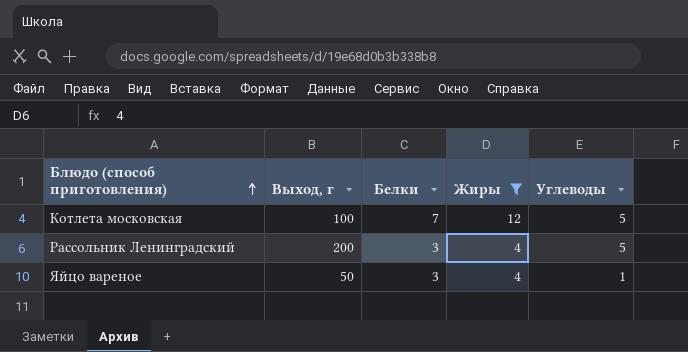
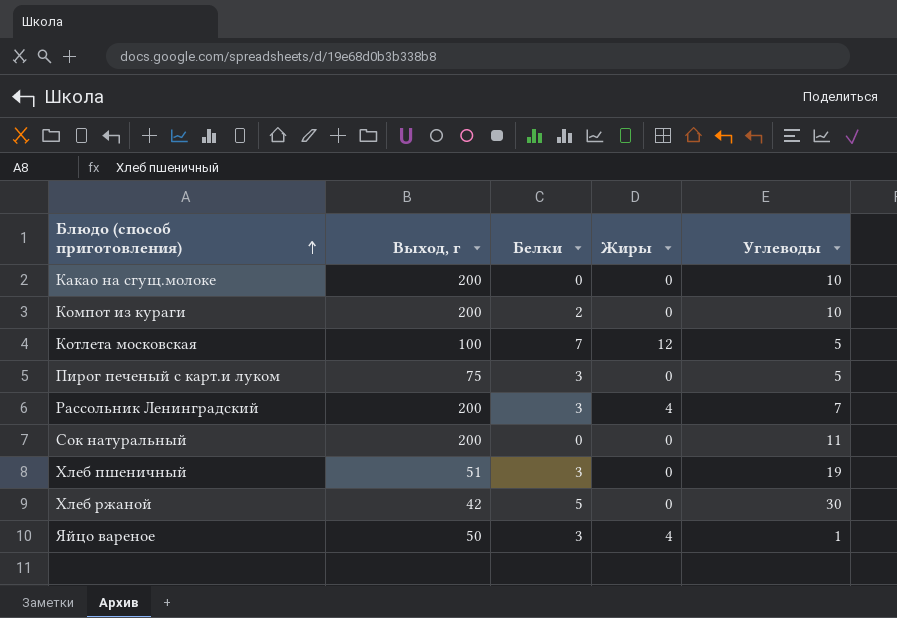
filter: Жиры != 0 -> none
Рассольник Ленинградский | Углеводы: 5 -> 7

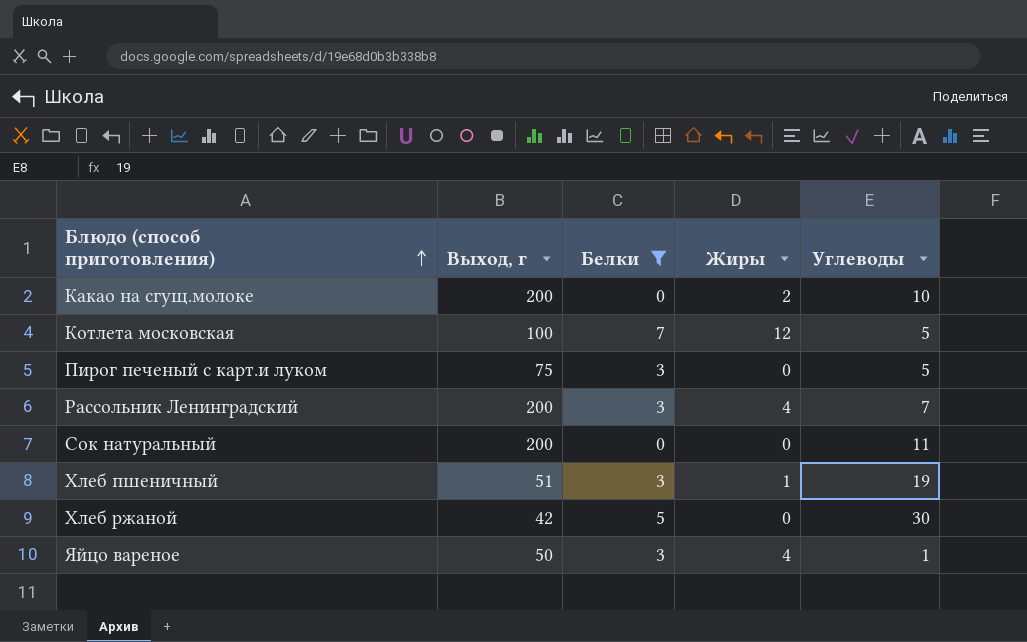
filter: none -> Белки != 2
Какао на сгущ.молоке | Жиры: 0 -> 2
Хлеб пшеничный | Жиры: 0 -> 1

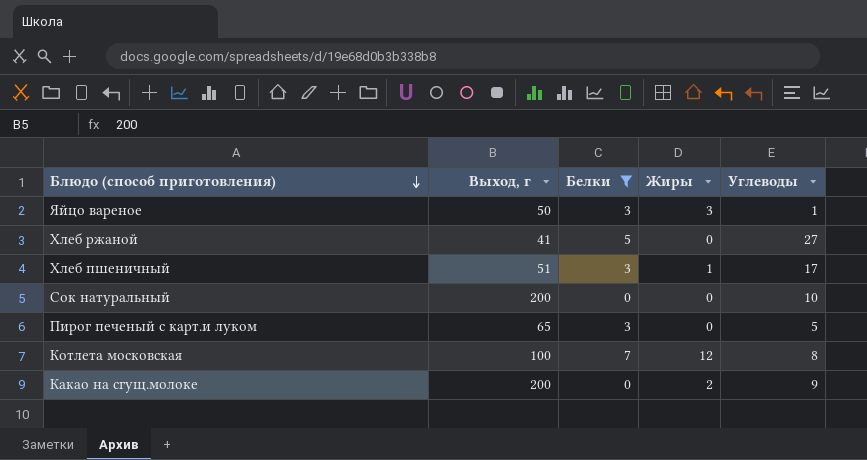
row order: Блюдо (способ приготовления) ascending -> Блюдо (способ приготовления) descending
row Рассольник Ленинградский: 200 | 3 | 4 | 7 -> none
Яйцо вареное | Жиры: 4 -> 3
Хлеб ржаной | Выход, г: 42 -> 41
Хлеб ржаной | Углеводы: 30 -> 27
Хлеб пшеничный | Углеводы: 19 -> 17
Сок натуральный | Углеводы: 11 -> 10
Пирог печеный с карт.и луком | Выход, г: 75 -> 65
Котлета московская | Углеводы: 5 -> 8
Какао на сгущ.молоке | Углеводы: 10 -> 9

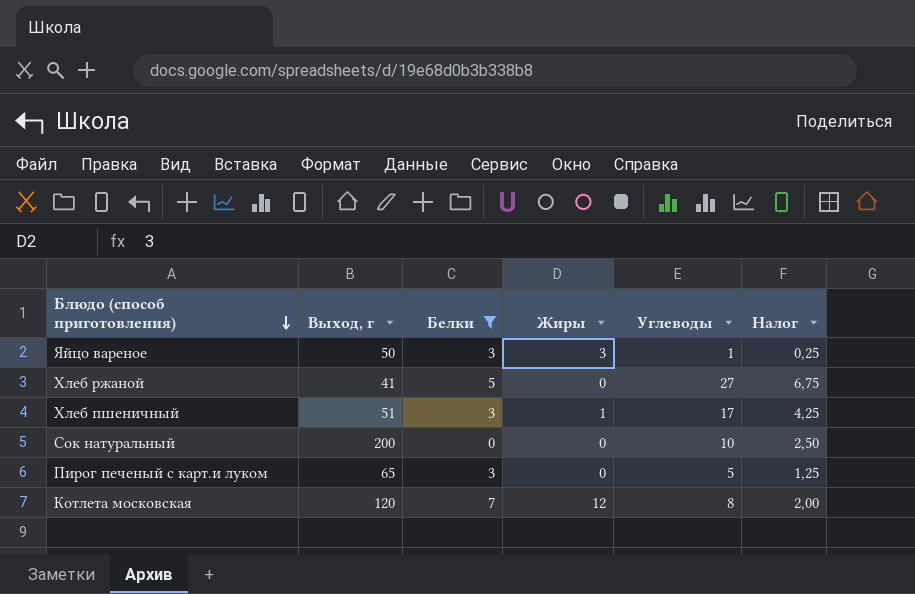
column Налог | formula: none -> [Углеводы] * 0,25
row Какао на сгущ.молоке: 200 | 0 | 2 | 9 -> none
Котлета московская | Выход, г: 100 -> 120

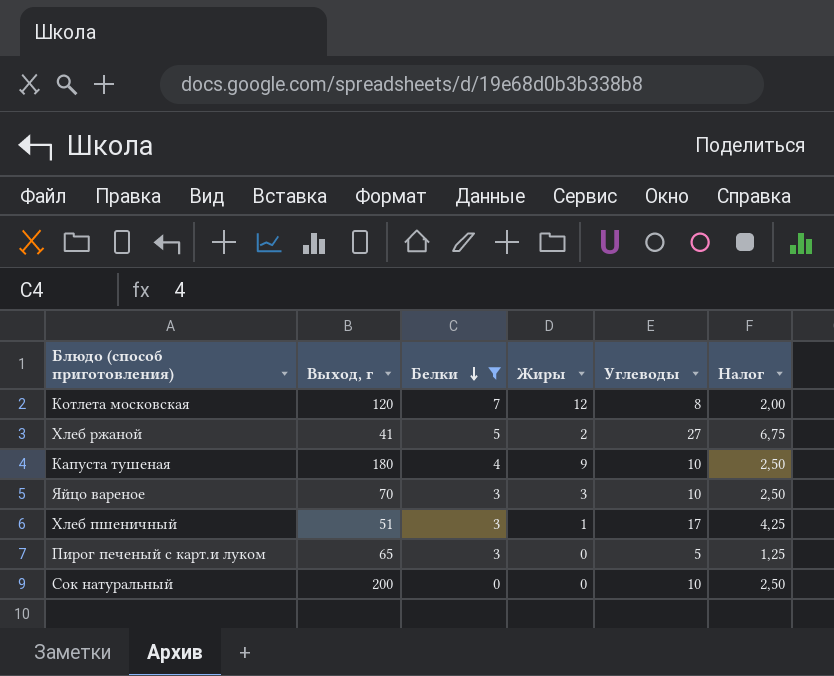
row order: Блюдо (способ приготовления) descending -> Белки descending
Хлеб ржаной | Жиры: 0 -> 2
row Капуста тушеная: none -> 180 | 4 | 9 | 10 | 2,50
Яйцо вареное | Выход, г: 50 -> 70
Яйцо вареное | Углеводы: 1 -> 10
Яйцо вареное | Налог: 0,25 -> 2,50

